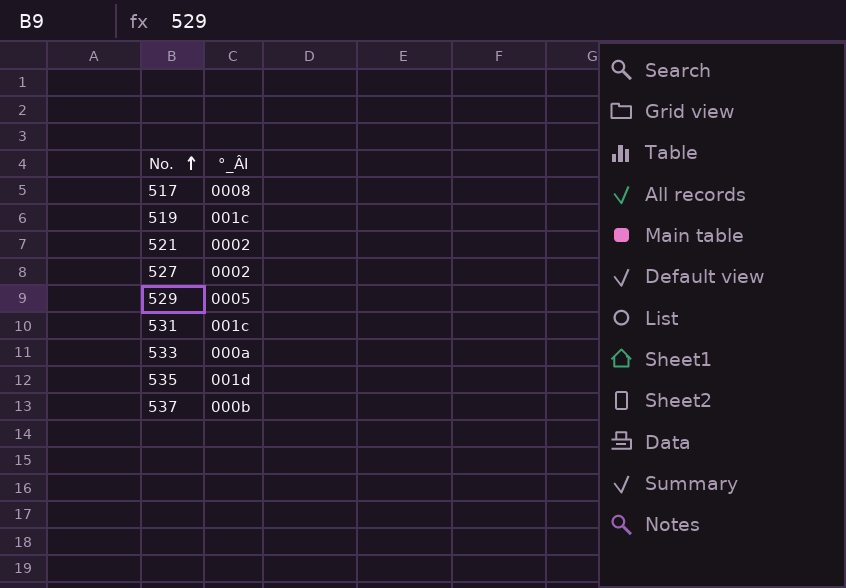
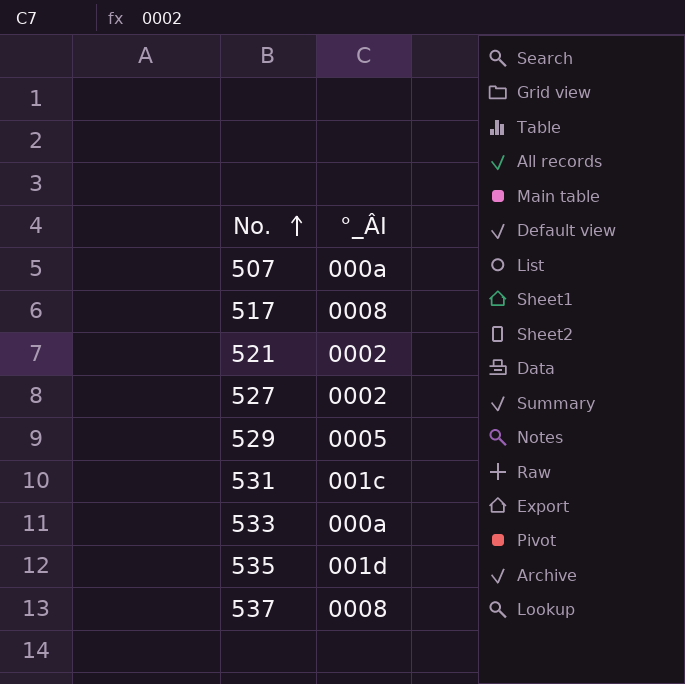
row 519: 001c -> none
row 507: none -> 000a
537 | °_ÂI: 000b -> 0008

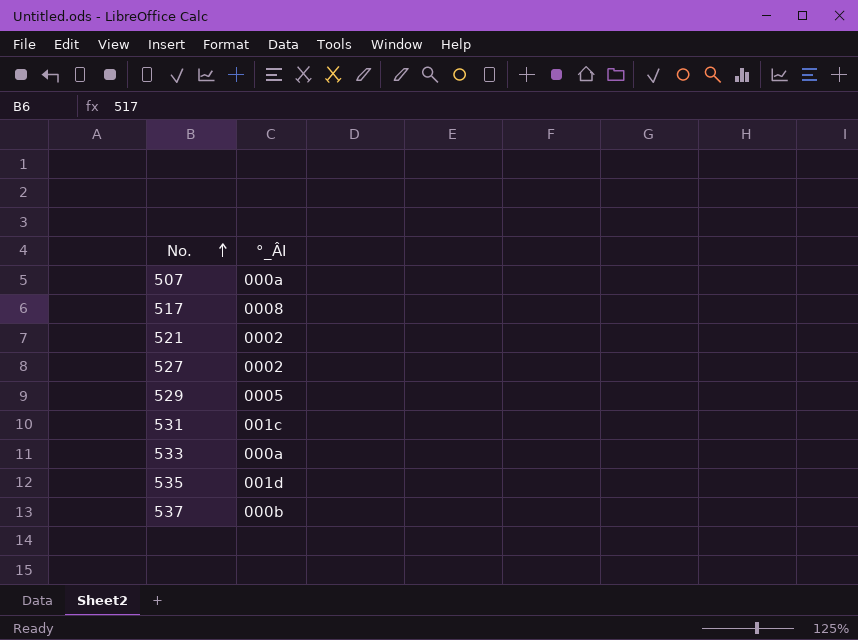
537 | °_ÂI: 0008 -> 000b

